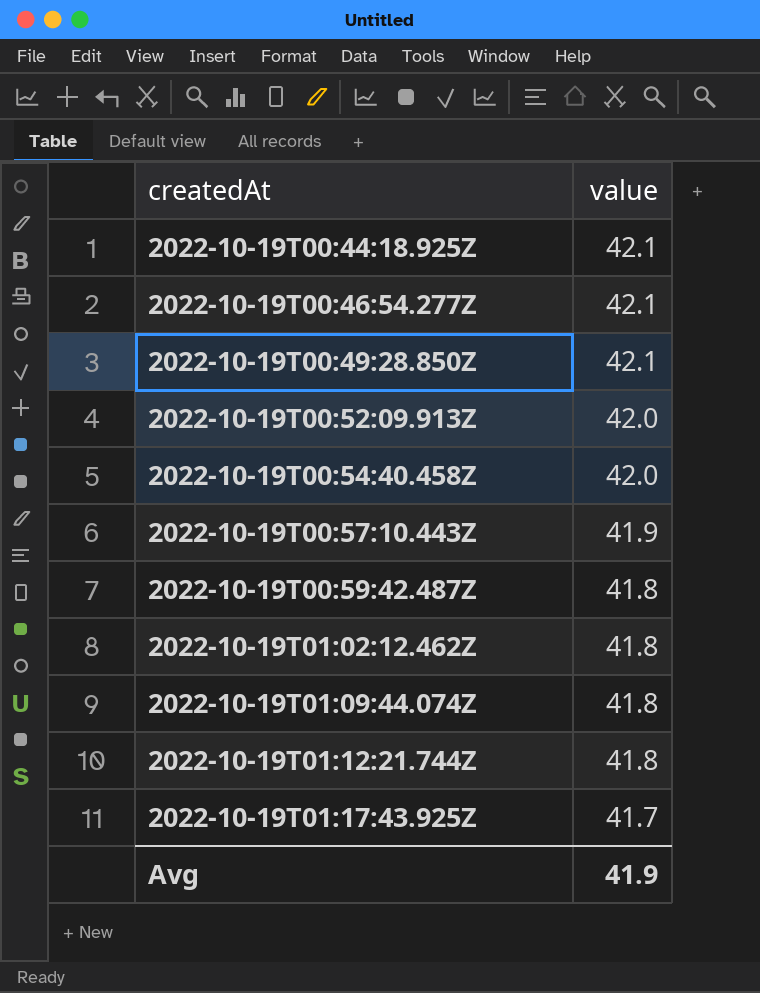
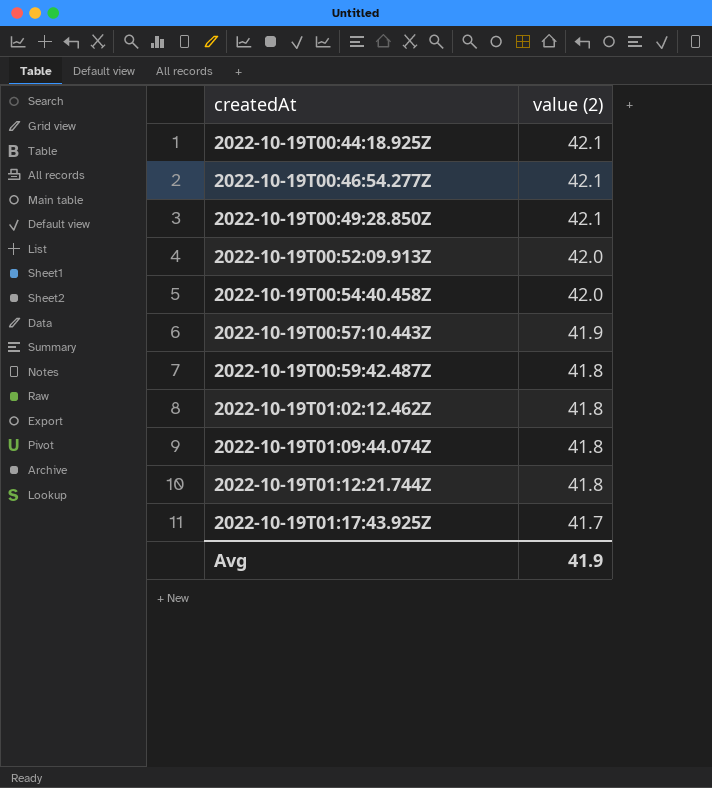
column name: value -> value (2)

